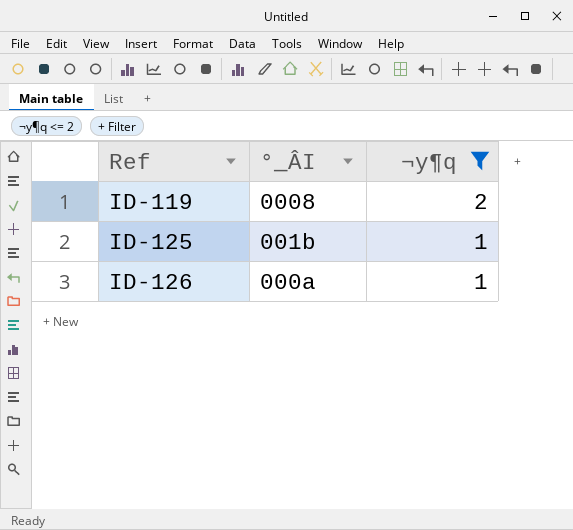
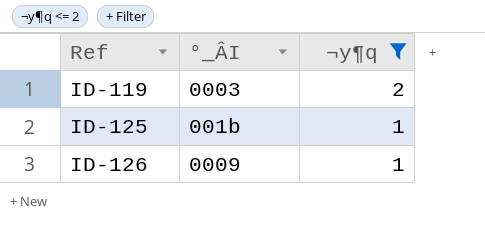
ID-119 | °_ÂI: 0008 -> 0003
ID-126 | °_ÂI: 000a -> 0009

